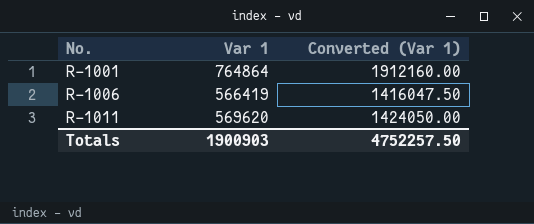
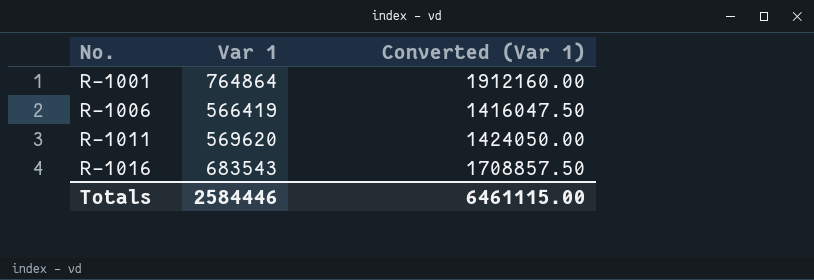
row R-1016: none -> 683543 | 1708857.50
Totals | Var 1: 1900903 -> 2584446
Totals | Converted (Var 1): 4752257.50 -> 6461115.00

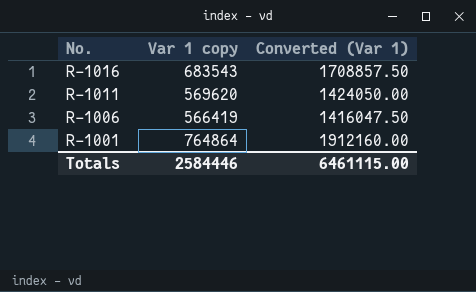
row order: No. ascending -> No. descending
column name: Var 1 -> Var 1 copy

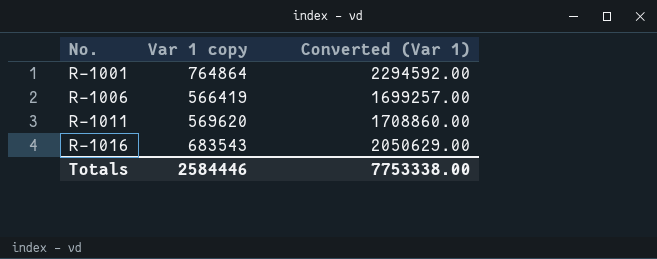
row order: No. descending -> No. ascending
column Converted (Var 1) | formula: [Var 1 copy] * 2.5 -> [Var 1 copy] * 3
Totals | Converted (Var 1): 6461115.00 -> 7753338.00

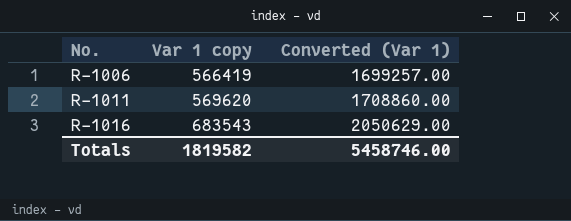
row R-1001: 764864 | 2294592.00 -> none
Totals | Var 1 copy: 2584446 -> 1819582
Totals | Converted (Var 1): 7753338.00 -> 5458746.00

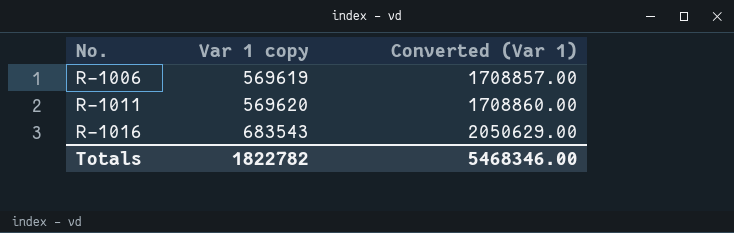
R-1006 | Var 1 copy: 566419 -> 569619
R-1006 | Converted (Var 1): 1699257.00 -> 1708857.00
Totals | Var 1 copy: 1819582 -> 1822782
Totals | Converted (Var 1): 5458746.00 -> 5468346.00

